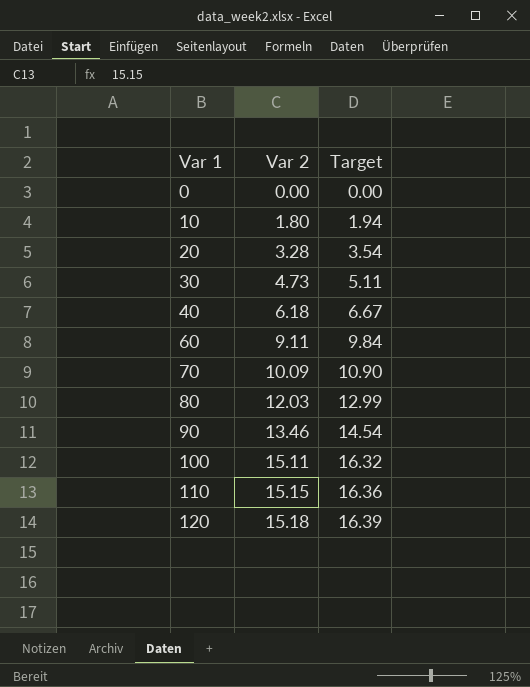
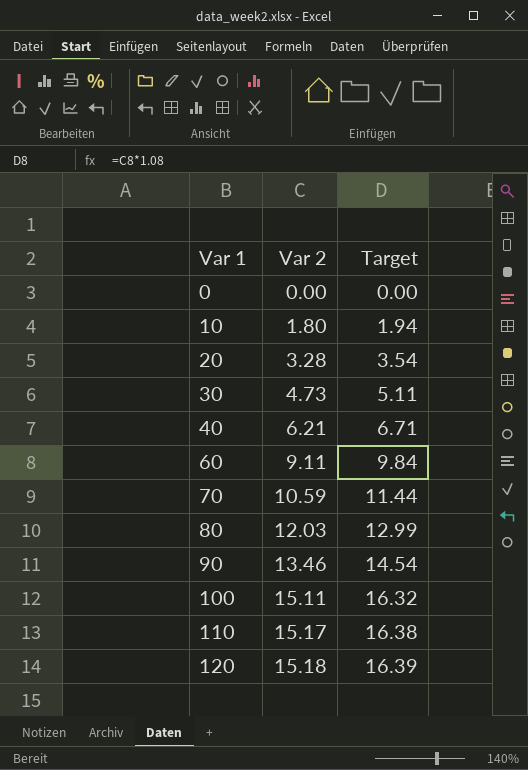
40 | Var 2: 6.18 -> 6.21
40 | Target: 6.67 -> 6.71
70 | Var 2: 10.09 -> 10.59
70 | Target: 10.90 -> 11.44
110 | Var 2: 15.15 -> 15.17
110 | Target: 16.36 -> 16.38

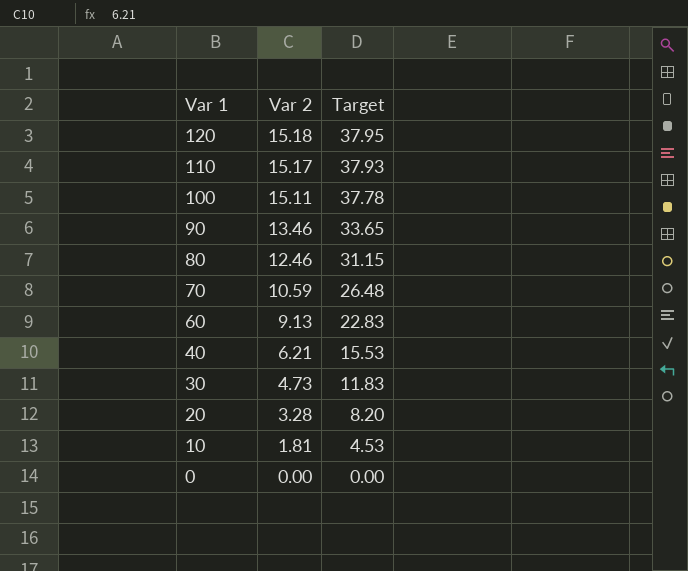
row order: Var 1 ascending -> Var 1 descending
column Target | formula: [Var 2] * 1.08 -> [Var 2] * 2.5
80 | Var 2: 12.03 -> 12.46
60 | Var 2: 9.11 -> 9.13
10 | Var 2: 1.80 -> 1.81

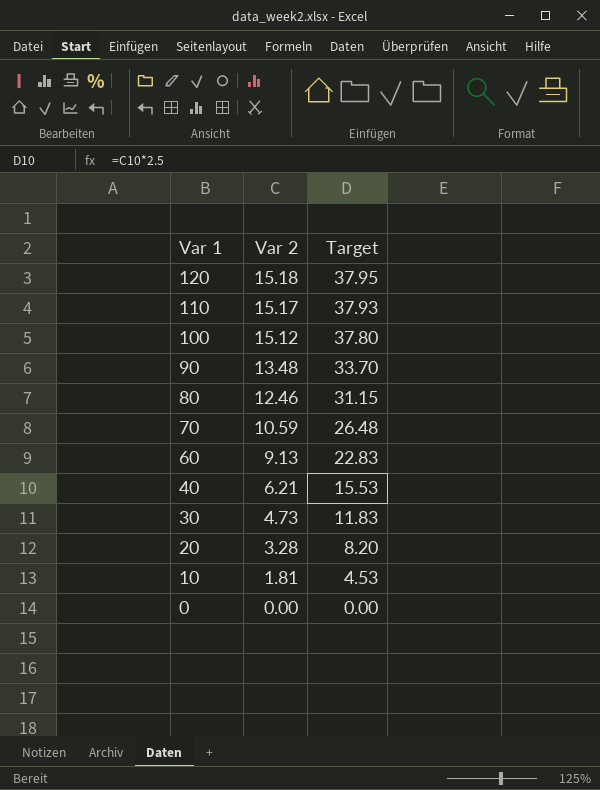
100 | Var 2: 15.11 -> 15.12
100 | Target: 37.78 -> 37.80
90 | Var 2: 13.46 -> 13.48
90 | Target: 33.65 -> 33.70

